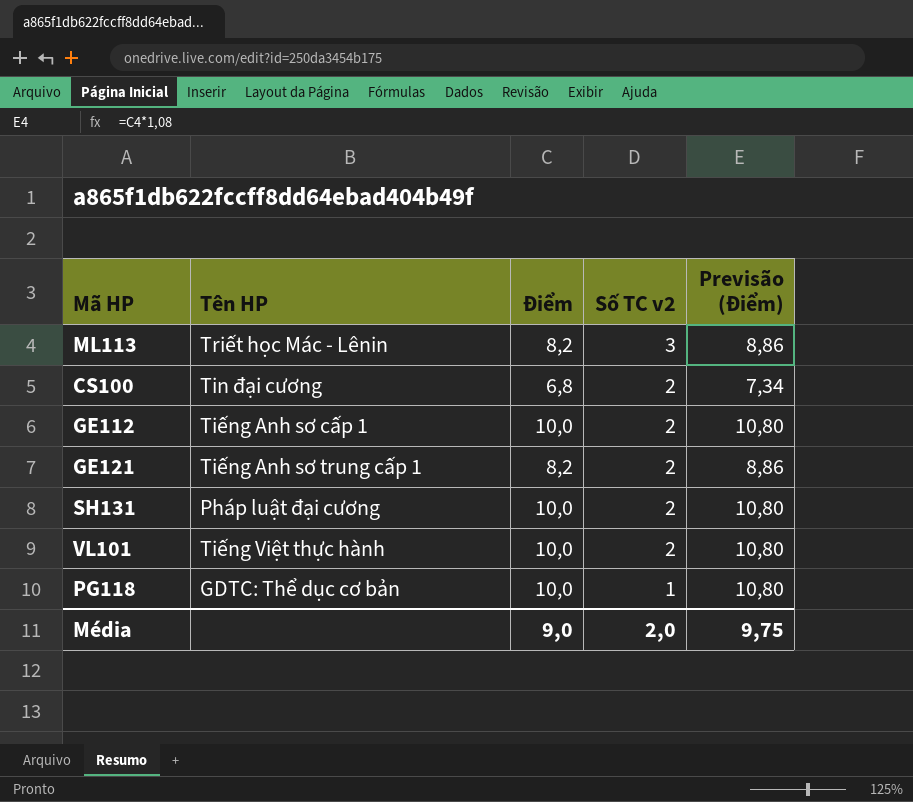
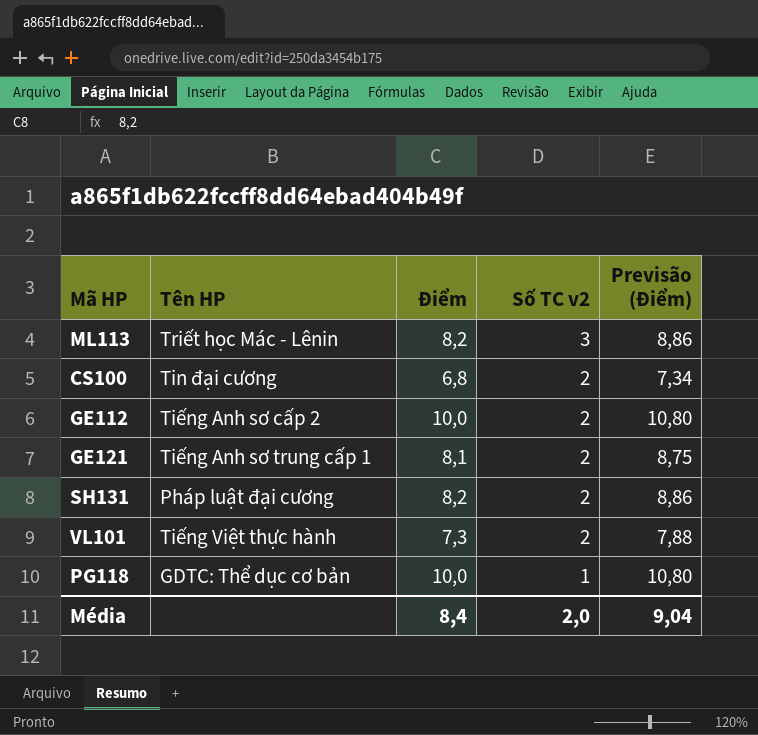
GE112 | Tên HP: Tiếng Anh sơ cấp 1 -> Tiếng Anh sơ cấp 2
GE121 | Điểm: 8,2 -> 8,1
GE121 | Previsão (Điểm): 8,86 -> 8,75
SH131 | Điểm: 10,0 -> 8,2
SH131 | Previsão (Điểm): 10,80 -> 8,86
VL101 | Điểm: 10,0 -> 7,3
VL101 | Previsão (Điểm): 10,80 -> 7,88
Média | Điểm: 9,0 -> 8,4
Média | Previsão (Điểm): 9,75 -> 9,04

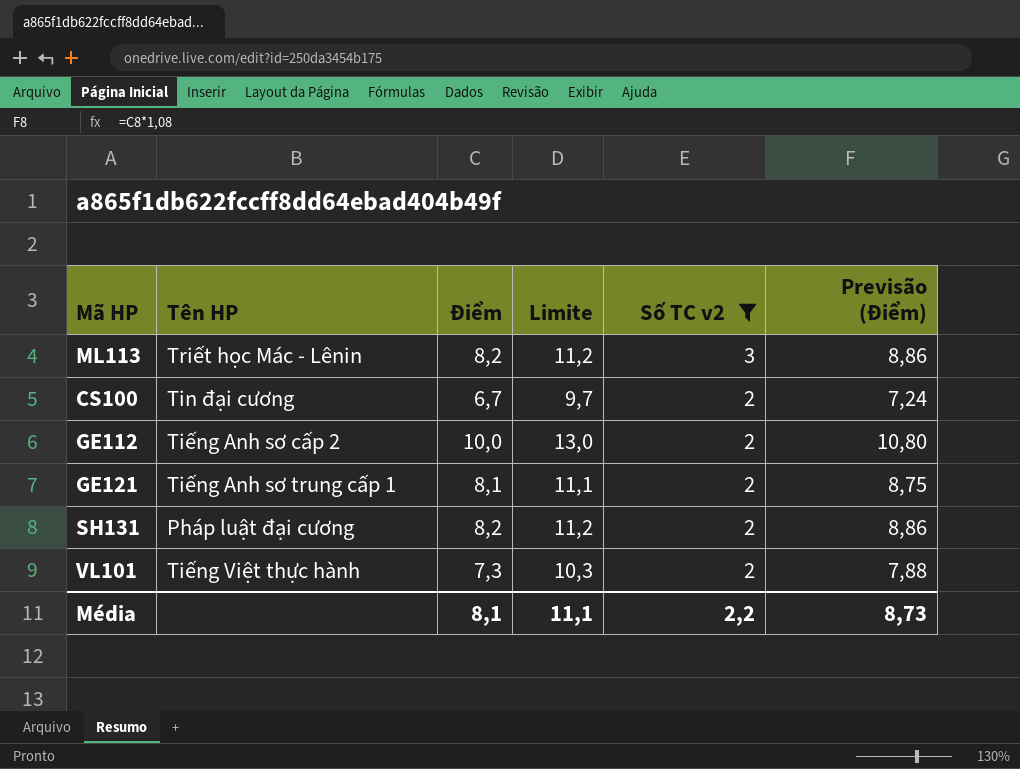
filter: none -> Số TC v2 != 1
column Limite | formula: none -> [Điểm] + 3
CS100 | Điểm: 6,8 -> 6,7
CS100 | Previsão (Điểm): 7,34 -> 7,24
Média | Điểm: 8,4 -> 8,1
Média | Số TC v2: 2,0 -> 2,2
Média | Previsão (Điểm): 9,04 -> 8,73

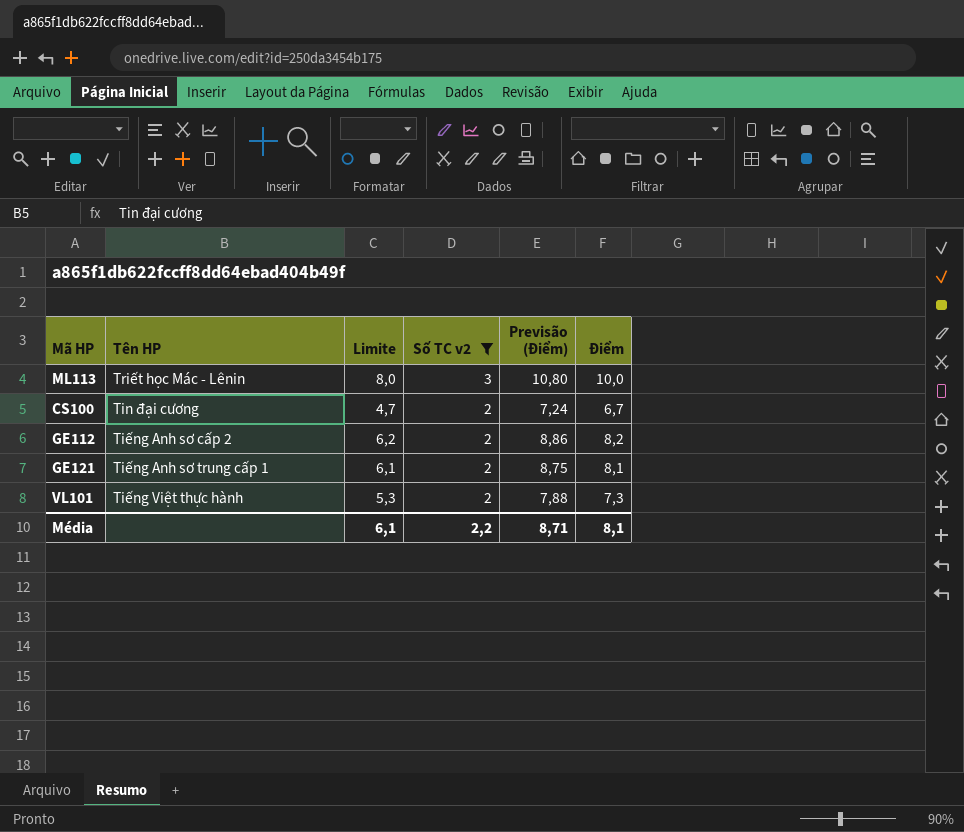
column Limite | formula: [Điểm] + 3 -> [Điểm] - 2
column Điểm | position: 3 -> 6
row SH131: Pháp luật đại cương | 8,2 | 11,2 | 2 | 8,86 -> none
ML113 | Previsão (Điểm): 8,86 -> 10,80
ML113 | Điểm: 8,2 -> 10,0
GE112 | Previsão (Điểm): 10,80 -> 8,86
GE112 | Điểm: 10,0 -> 8,2
Média | Limite: 11,1 -> 6,1
Média | Previsão (Điểm): 8,73 -> 8,71

